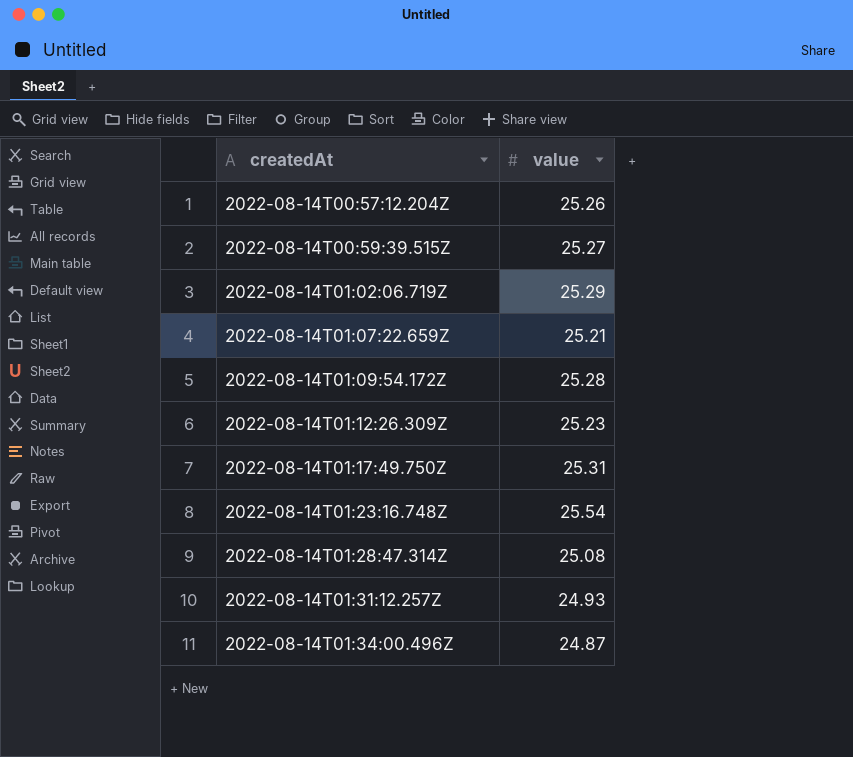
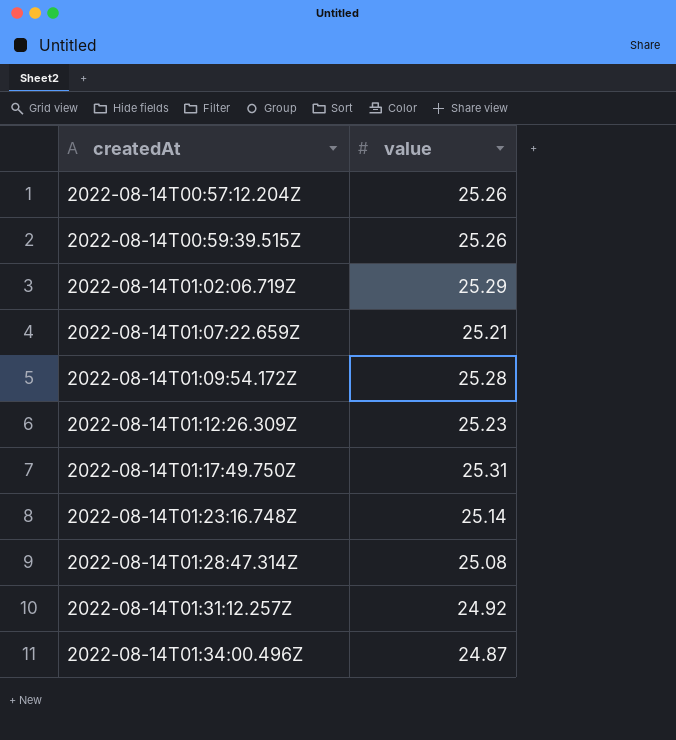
2022-08-14T00:59:39.515Z | value: 25.27 -> 25.26
2022-08-14T01:23:16.748Z | value: 25.54 -> 25.14
2022-08-14T01:31:12.257Z | value: 24.93 -> 24.92

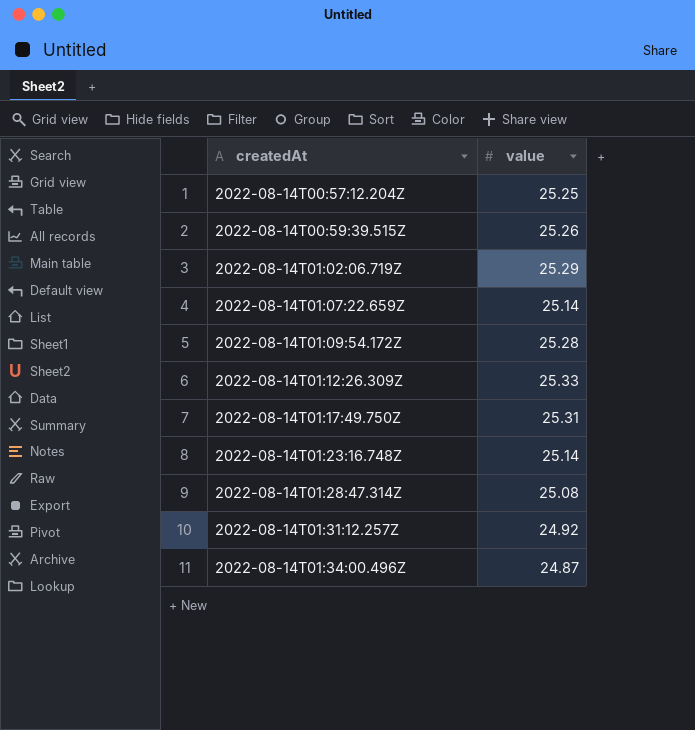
2022-08-14T00:57:12.204Z | value: 25.26 -> 25.25
2022-08-14T01:07:22.659Z | value: 25.21 -> 25.14
2022-08-14T01:12:26.309Z | value: 25.23 -> 25.33

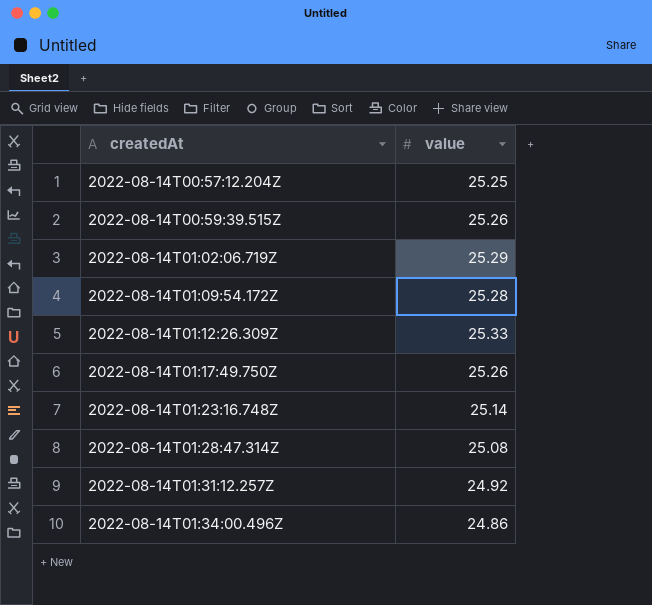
row 2022-08-14T01:07:22.659Z: 25.14 -> none
2022-08-14T01:17:49.750Z | value: 25.31 -> 25.26
2022-08-14T01:34:00.496Z | value: 24.87 -> 24.86

